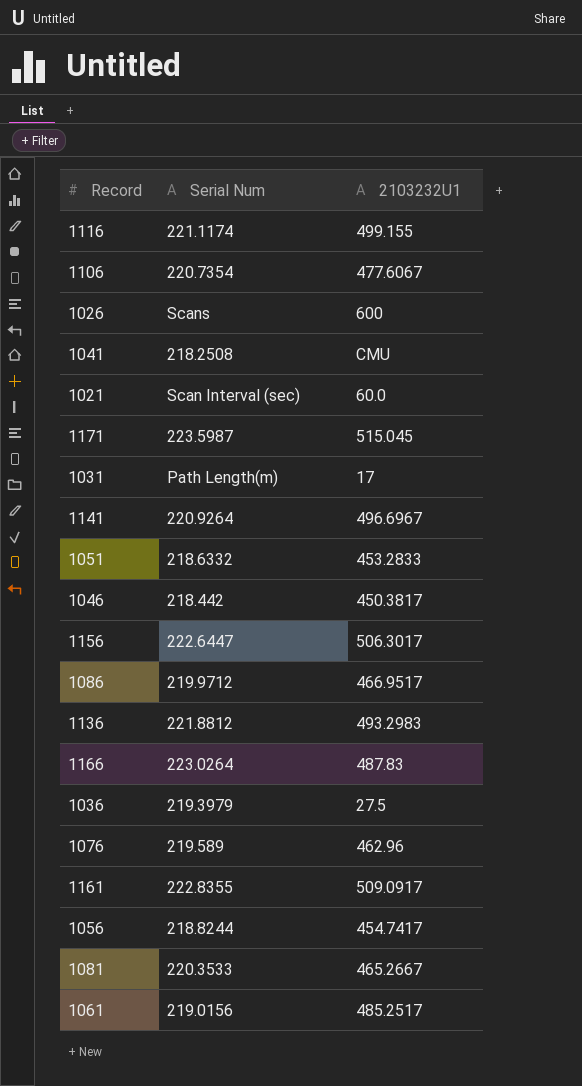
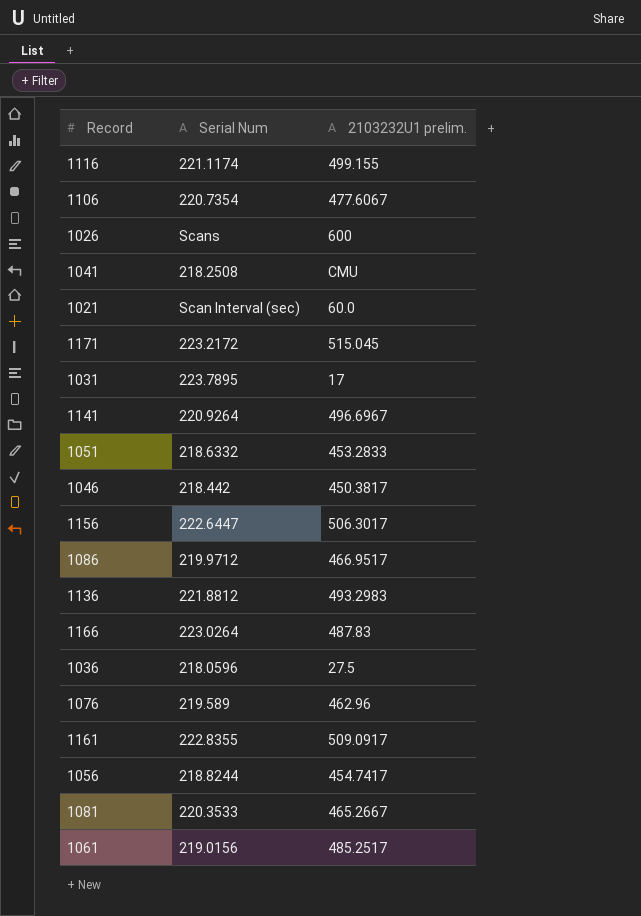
column name: 2103232U1 -> 2103232U1 prelim.
1171 | Serial Num: 223.5987 -> 223.2172
1031 | Serial Num: Path Length(m) -> 223.7895
1036 | Serial Num: 219.3979 -> 218.0596

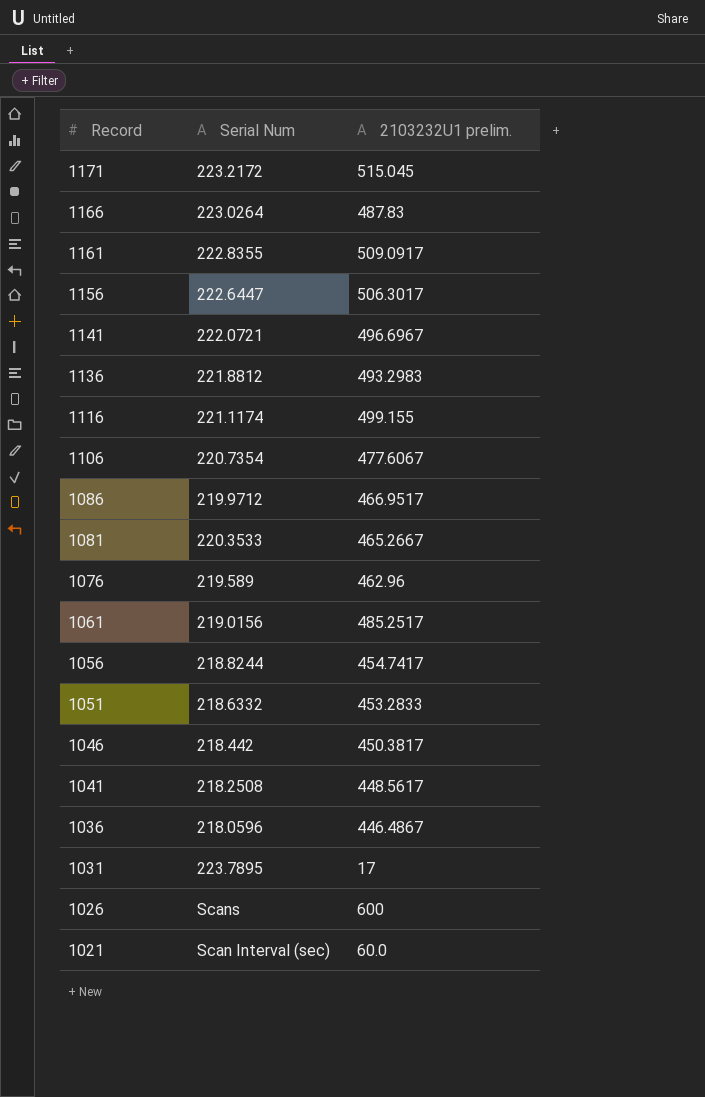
row order: none -> Record descending
1141 | Serial Num: 220.9264 -> 222.0721
1041 | 2103232U1 prelim.: CMU -> 448.5617
1036 | 2103232U1 prelim.: 27.5 -> 446.4867

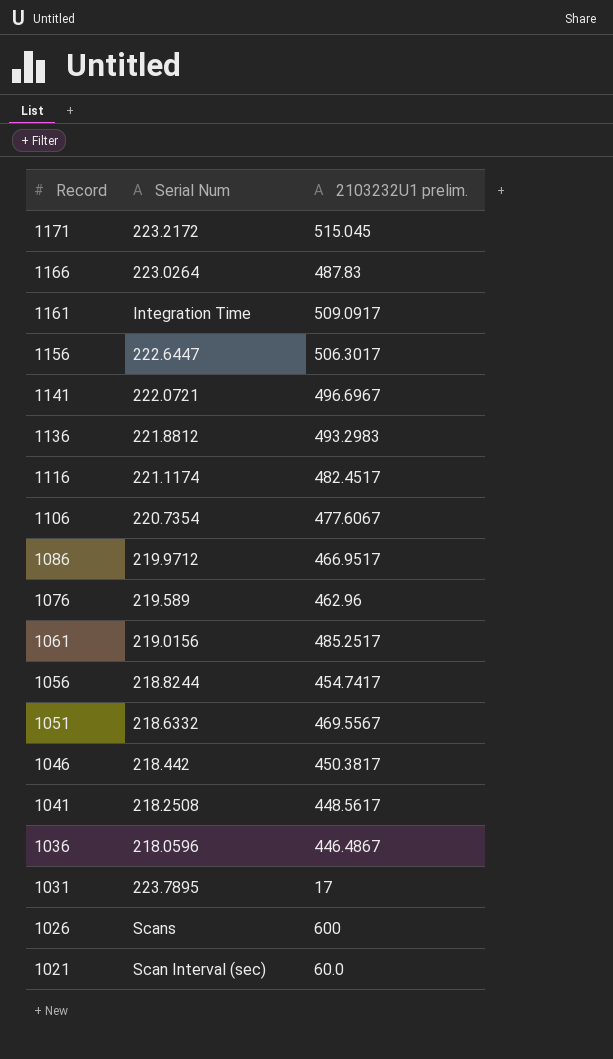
row 1081: 220.3533 | 465.2667 -> none
1161 | Serial Num: 222.8355 -> Integration Time
1116 | 2103232U1 prelim.: 499.155 -> 482.4517
1051 | 2103232U1 prelim.: 453.2833 -> 469.5567

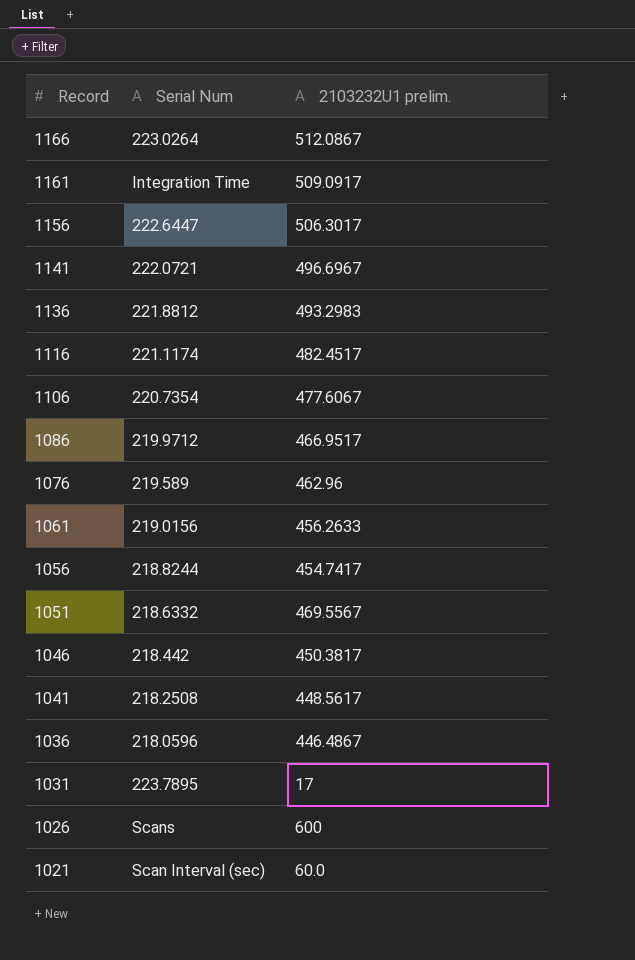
row 1171: 223.2172 | 515.045 -> none
1166 | 2103232U1 prelim.: 487.83 -> 512.0867
1061 | 2103232U1 prelim.: 485.2517 -> 456.2633

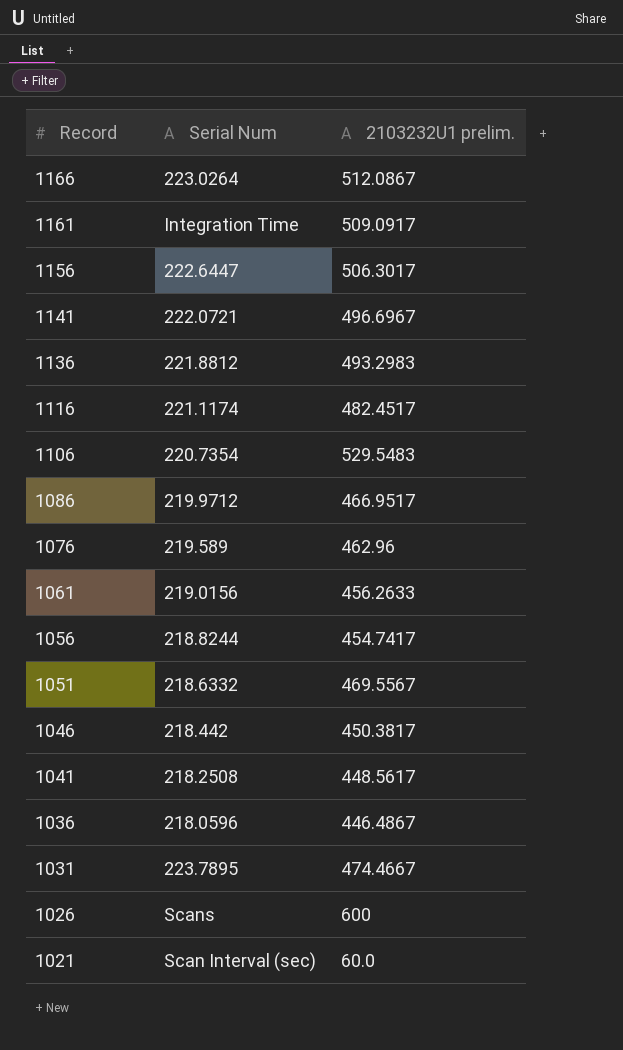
1106 | 2103232U1 prelim.: 477.6067 -> 529.5483
1031 | 2103232U1 prelim.: 17 -> 474.4667

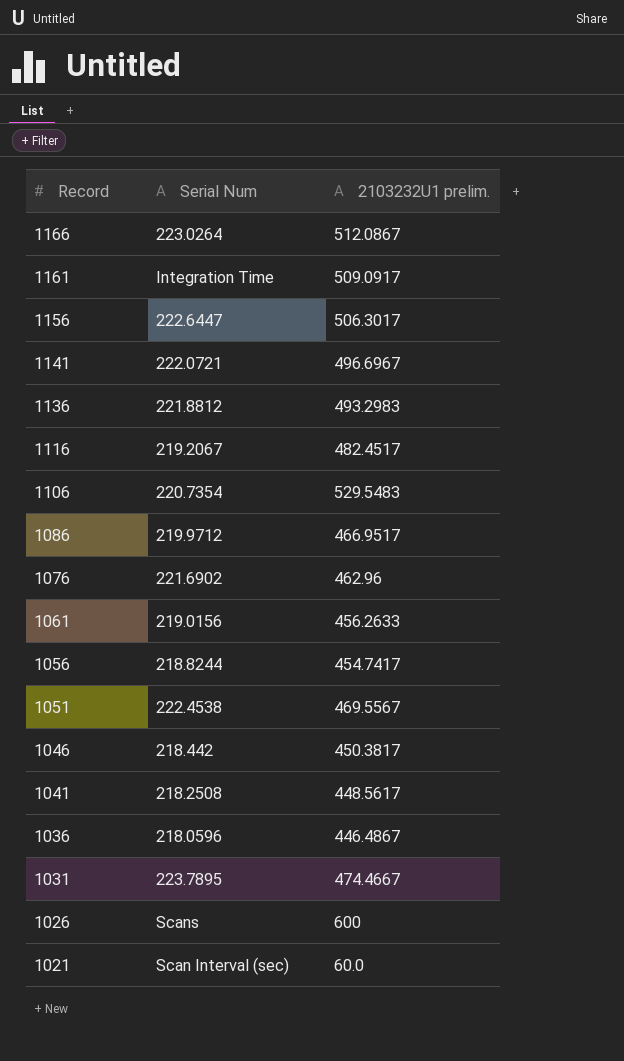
1116 | Serial Num: 221.1174 -> 219.2067
1076 | Serial Num: 219.589 -> 221.6902
1051 | Serial Num: 218.6332 -> 222.4538

